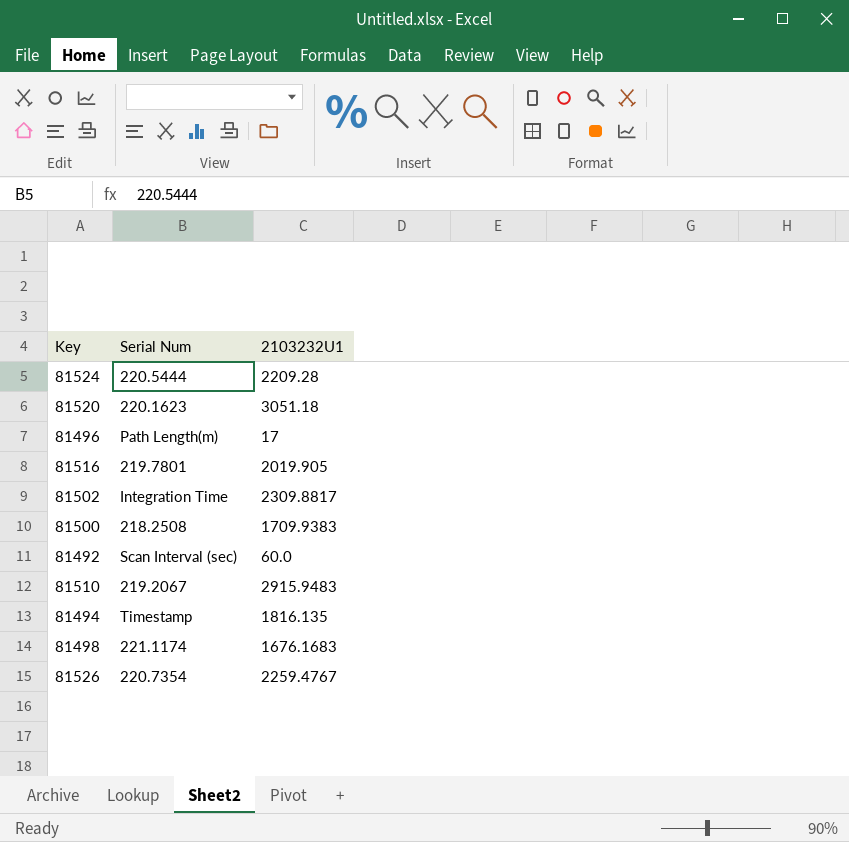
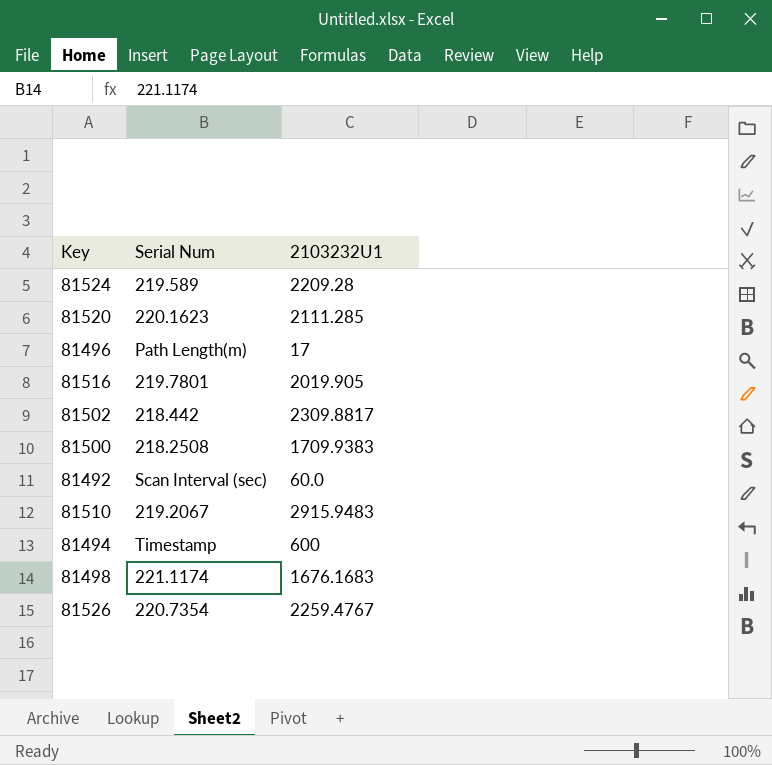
81524 | Serial Num: 220.5444 -> 219.589
81520 | 2103232U1: 3051.18 -> 2111.285
81502 | Serial Num: Integration Time -> 218.442
81494 | 2103232U1: 1816.135 -> 600

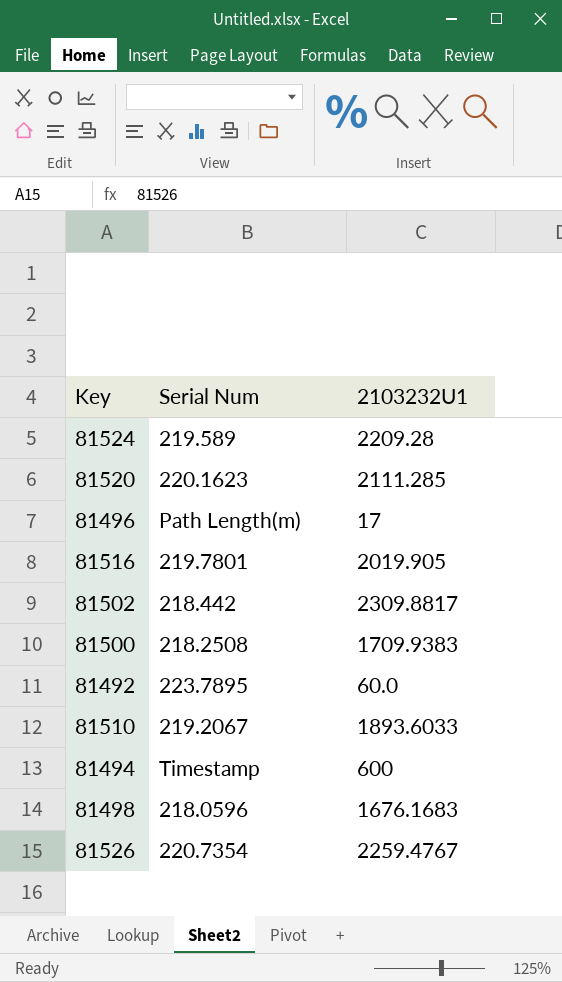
81492 | Serial Num: Scan Interval (sec) -> 223.7895
81510 | 2103232U1: 2915.9483 -> 1893.6033
81498 | Serial Num: 221.1174 -> 218.0596

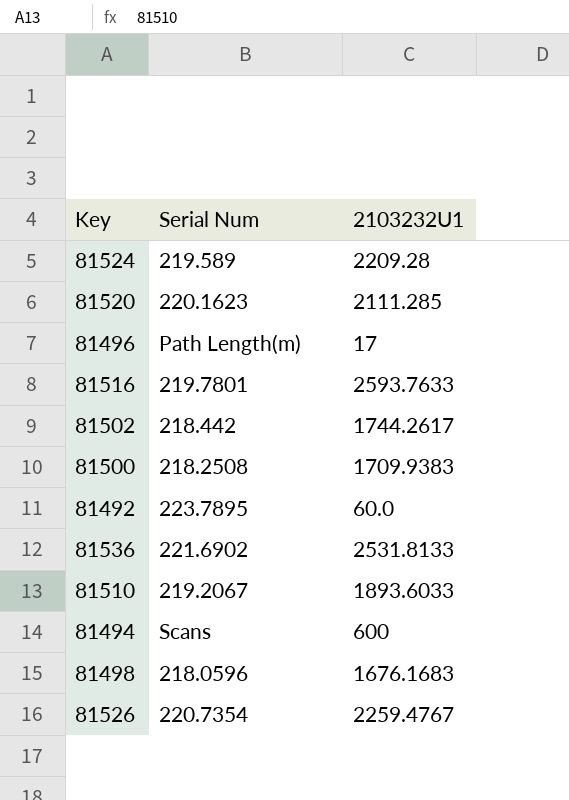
81516 | 2103232U1: 2019.905 -> 2593.7633
81502 | 2103232U1: 2309.8817 -> 1744.2617
row 81536: none -> 221.6902 | 2531.8133
81494 | Serial Num: Timestamp -> Scans

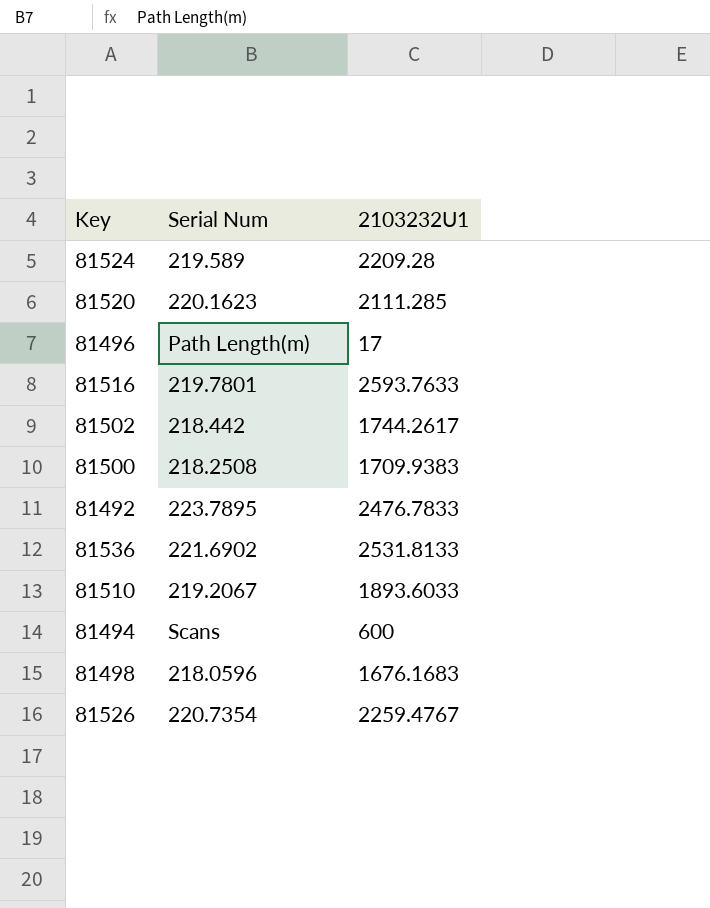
81492 | 2103232U1: 60.0 -> 2476.7833

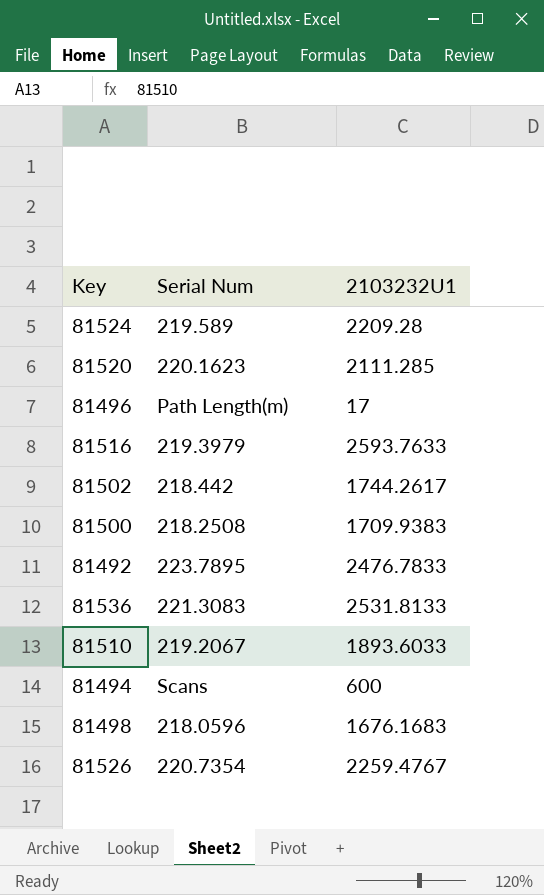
81516 | Serial Num: 219.7801 -> 219.3979
81536 | Serial Num: 221.6902 -> 221.3083

